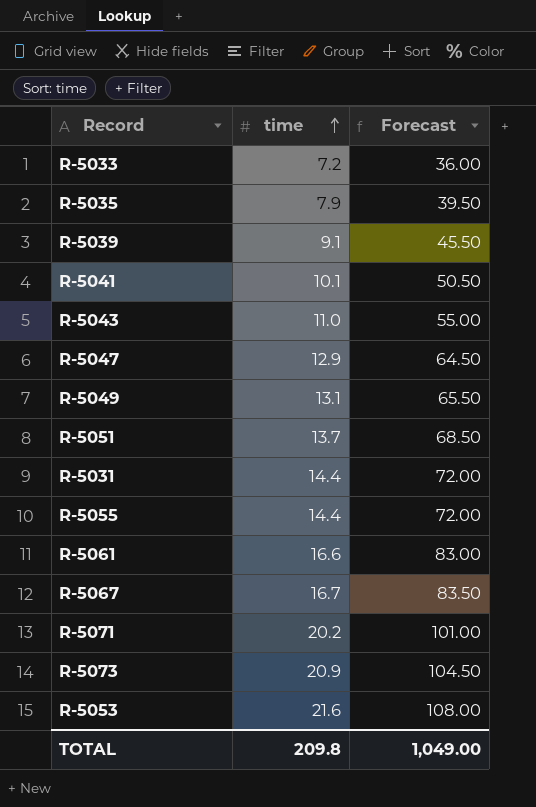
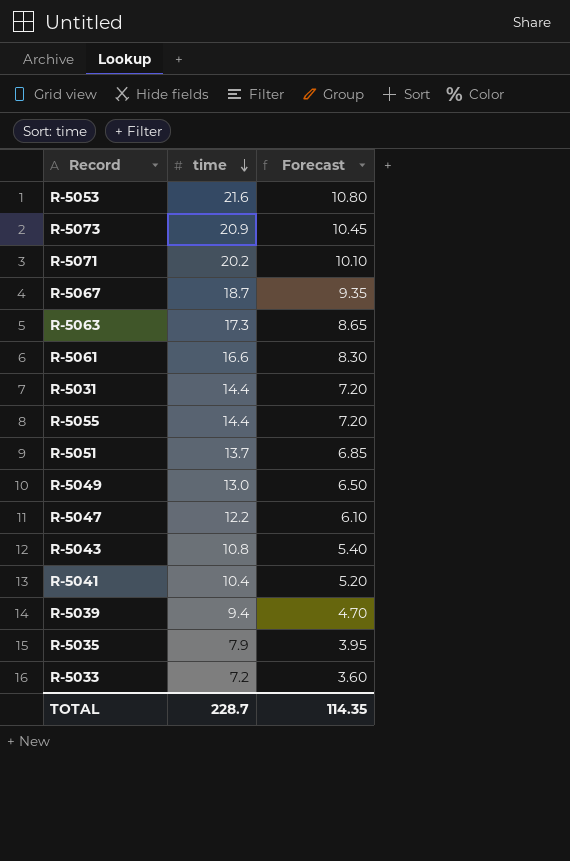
row order: time ascending -> time descending
column Forecast | formula: [time] * 5 -> [time] * 0.5
R-5067 | time: 16.7 -> 18.7
row R-5063: none -> 17.3 | 8.65
R-5049 | time: 13.1 -> 13.0
R-5047 | time: 12.9 -> 12.2
R-5043 | time: 11.0 -> 10.8
R-5041 | time: 10.1 -> 10.4
R-5039 | time: 9.1 -> 9.4
TOTAL | time: 209.8 -> 228.7
TOTAL | Forecast: 1,049.00 -> 114.35

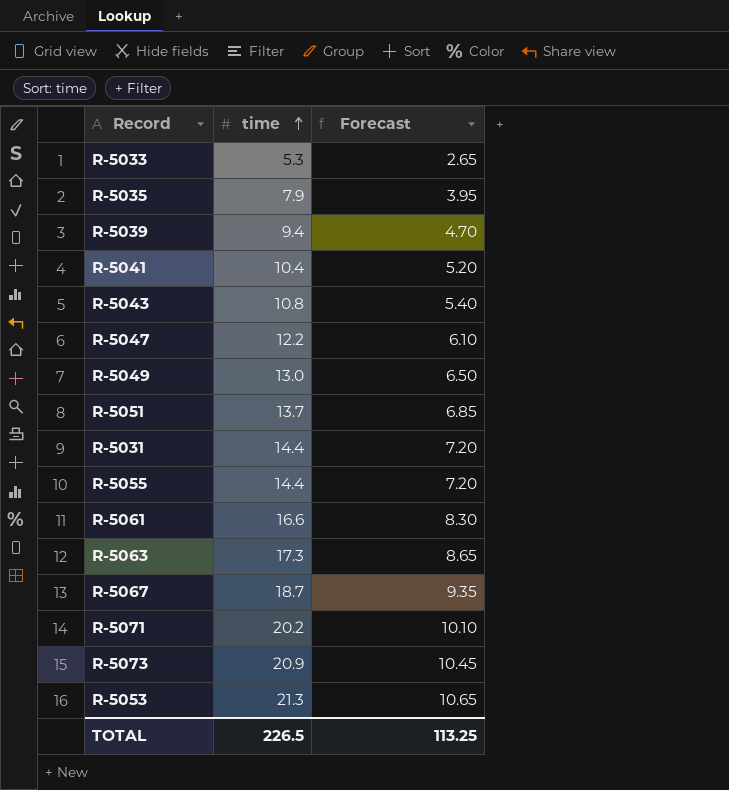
row order: time descending -> time ascending
R-5033 | time: 7.2 -> 5.3
R-5033 | Forecast: 3.60 -> 2.65
R-5053 | time: 21.6 -> 21.3
R-5053 | Forecast: 10.80 -> 10.65
TOTAL | time: 228.7 -> 226.5
TOTAL | Forecast: 114.35 -> 113.25

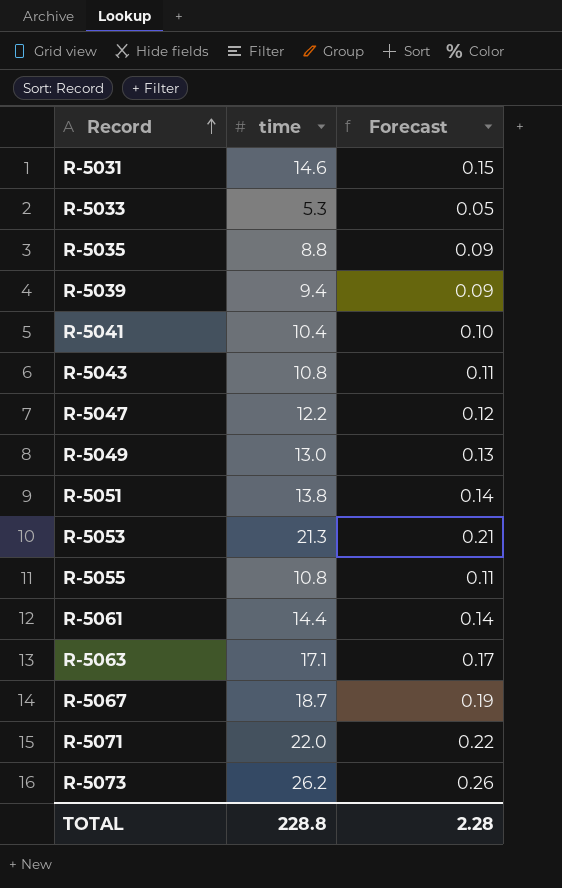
row order: time ascending -> Record ascending
column Forecast | formula: [time] * 0.5 -> [time] * 0.01
R-5031 | time: 14.4 -> 14.6
R-5035 | time: 7.9 -> 8.8
R-5051 | time: 13.7 -> 13.8
R-5055 | time: 14.4 -> 10.8
R-5061 | time: 16.6 -> 14.4
R-5063 | time: 17.3 -> 17.1
R-5071 | time: 20.2 -> 22.0
R-5073 | time: 20.9 -> 26.2
TOTAL | time: 226.5 -> 228.8
TOTAL | Forecast: 113.25 -> 2.28

